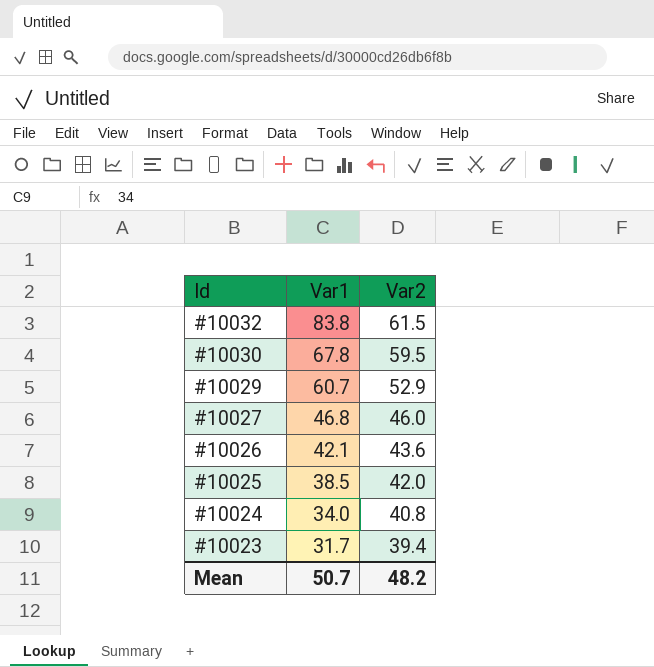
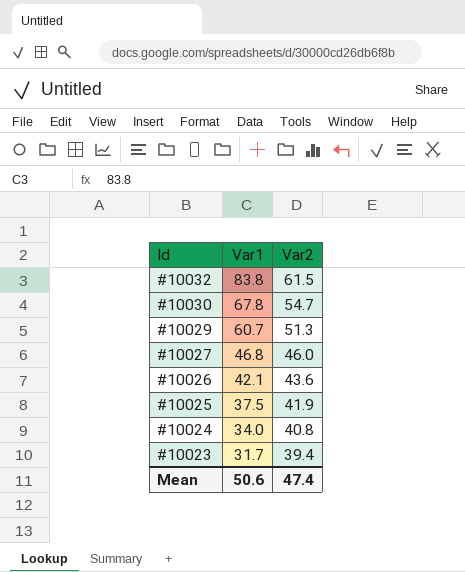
#10030 | Var2: 59.5 -> 54.7
#10029 | Var2: 52.9 -> 51.3
#10025 | Var1: 38.5 -> 37.5
#10025 | Var2: 42.0 -> 41.9
Mean | Var1: 50.7 -> 50.6
Mean | Var2: 48.2 -> 47.4

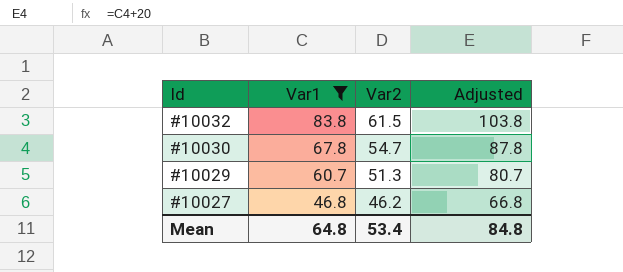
filter: none -> Var1 >= 46.8
column Adjusted | formula: none -> [Var1] + 20
#10027 | Var2: 46.0 -> 46.2
Mean | Var1: 50.6 -> 64.8
Mean | Var2: 47.4 -> 53.4

